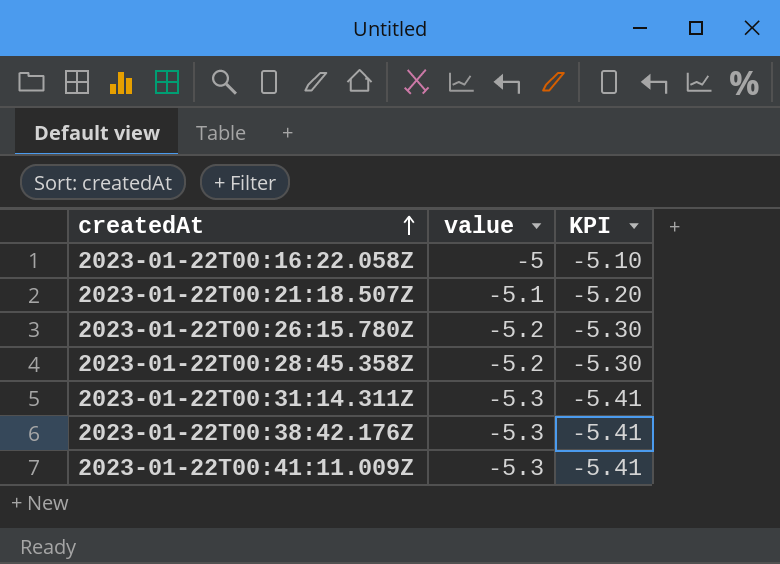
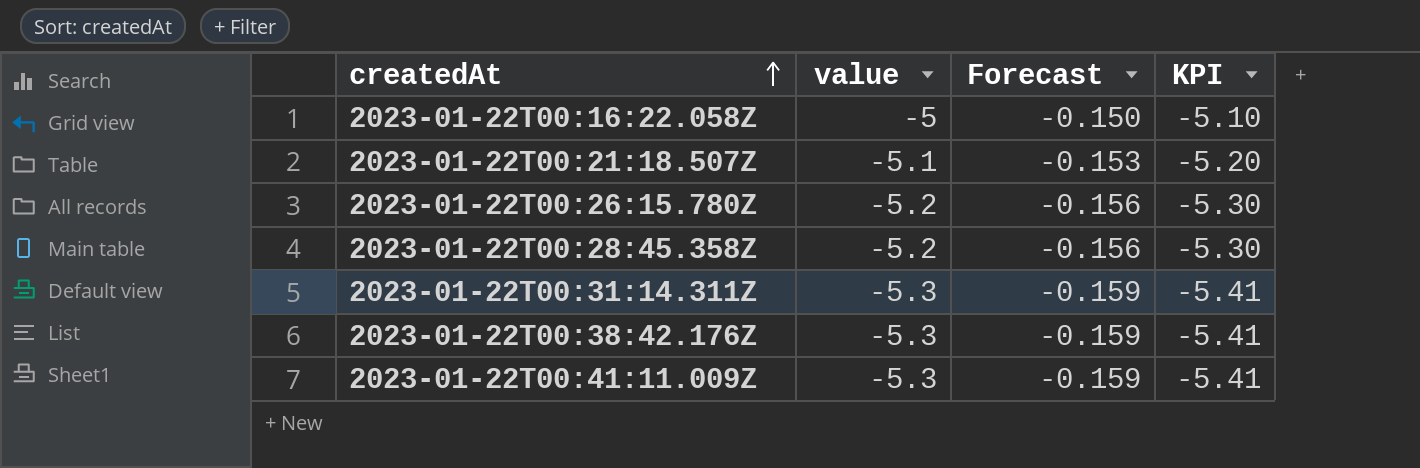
column Forecast | formula: none -> [value] * 0.03

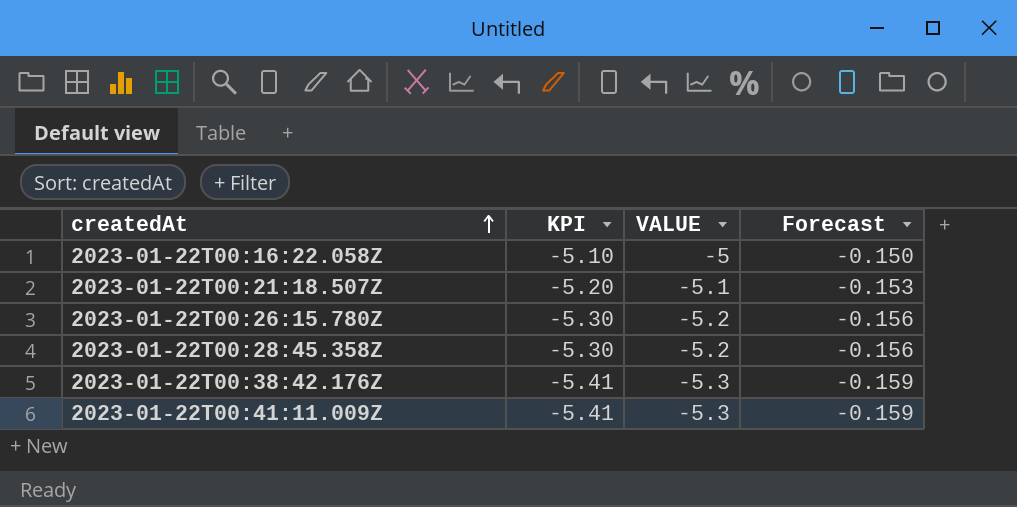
column KPI | position: 4 -> 2
column name: value -> VALUE
row 2023-01-22T00:31:14.311Z: -5.3 | -0.159 | -5.41 -> none

